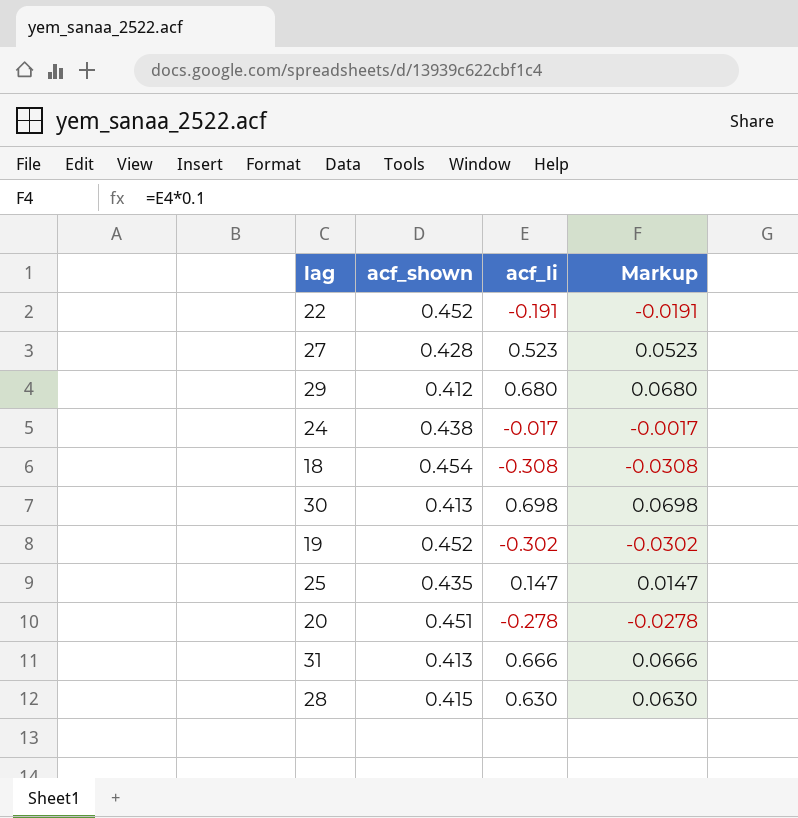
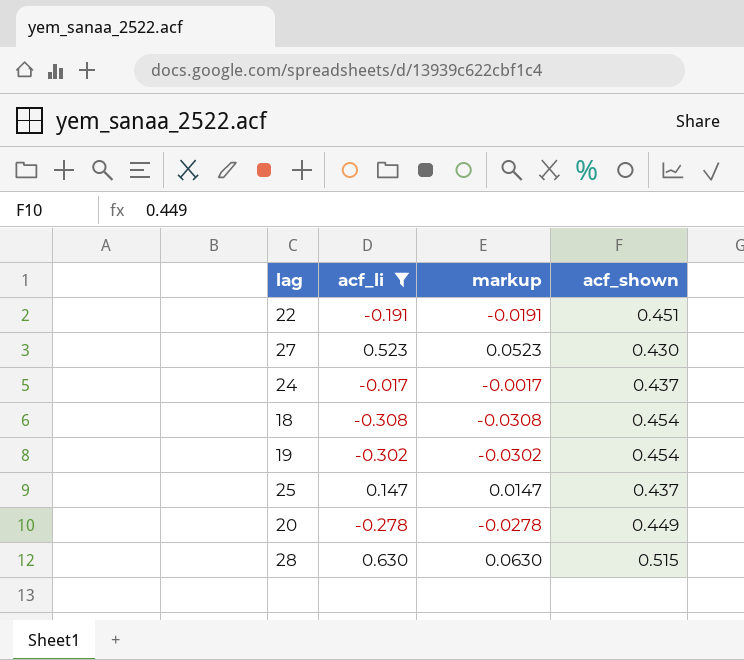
filter: none -> acf_li <= 0.630
column name: Markup -> markup
column acf_shown | position: 2 -> 4
22 | acf_shown: 0.452 -> 0.451
27 | acf_shown: 0.428 -> 0.430
24 | acf_shown: 0.438 -> 0.437
19 | acf_shown: 0.452 -> 0.454
25 | acf_shown: 0.435 -> 0.437
20 | acf_shown: 0.451 -> 0.449
28 | acf_shown: 0.415 -> 0.515

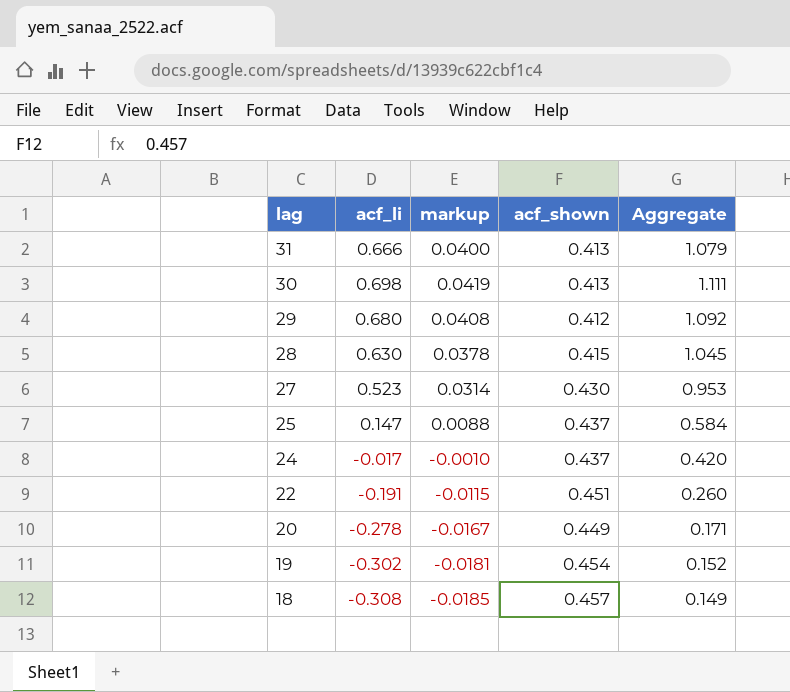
filter: acf_li <= 0.630 -> none
row order: none -> lag descending
column markup | formula: [acf_li] * 0.1 -> [acf_li] * 0.06
column Aggregate | formula: none -> [acf_li] + [acf_shown]
28 | acf_shown: 0.515 -> 0.415
18 | acf_shown: 0.454 -> 0.457

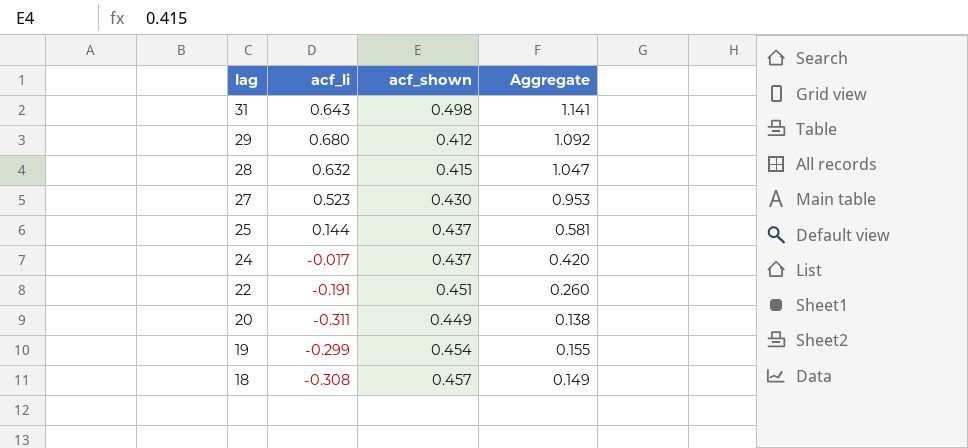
column markup | formula: [acf_li] * 0.06 -> none
row 30: 0.698 | 0.0419 | 0.413 | 1.111 -> none
31 | acf_li: 0.666 -> 0.643
31 | acf_shown: 0.413 -> 0.498
31 | Aggregate: 1.079 -> 1.141
28 | acf_li: 0.630 -> 0.632
28 | Aggregate: 1.045 -> 1.047
25 | acf_li: 0.147 -> 0.144
25 | Aggregate: 0.584 -> 0.581
20 | acf_li: -0.278 -> -0.311
20 | Aggregate: 0.171 -> 0.138
19 | acf_li: -0.302 -> -0.299
19 | Aggregate: 0.152 -> 0.155

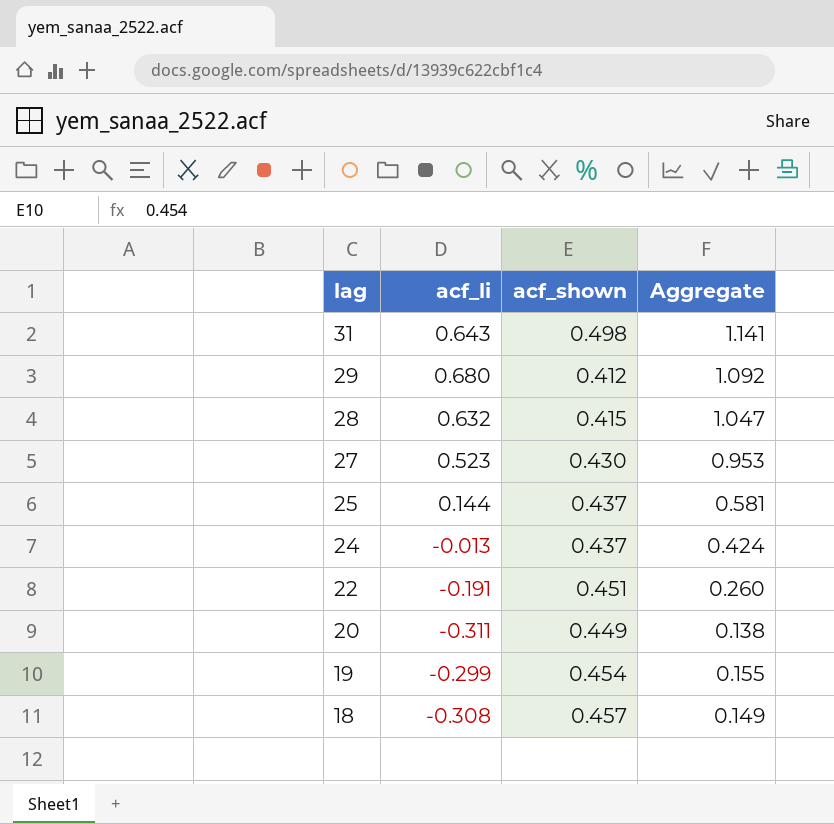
24 | acf_li: -0.017 -> -0.013
24 | Aggregate: 0.420 -> 0.424

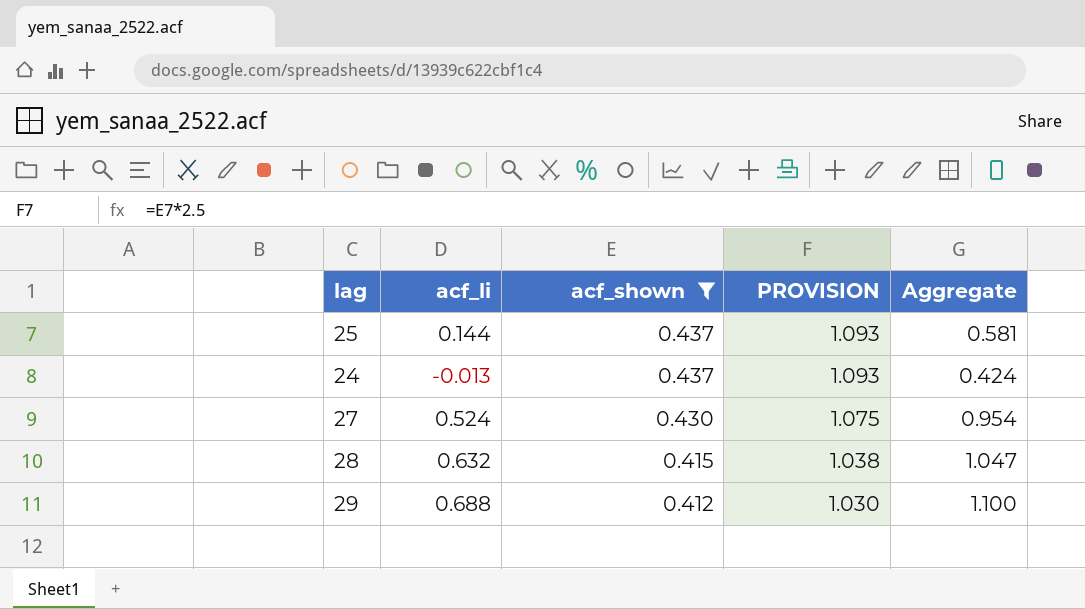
filter: none -> acf_shown <= 0.437
row order: lag descending -> acf_shown descending
column PROVISION | formula: none -> [acf_shown] * 2.5
27 | acf_li: 0.523 -> 0.524
27 | Aggregate: 0.953 -> 0.954
29 | acf_li: 0.680 -> 0.688
29 | Aggregate: 1.092 -> 1.100

